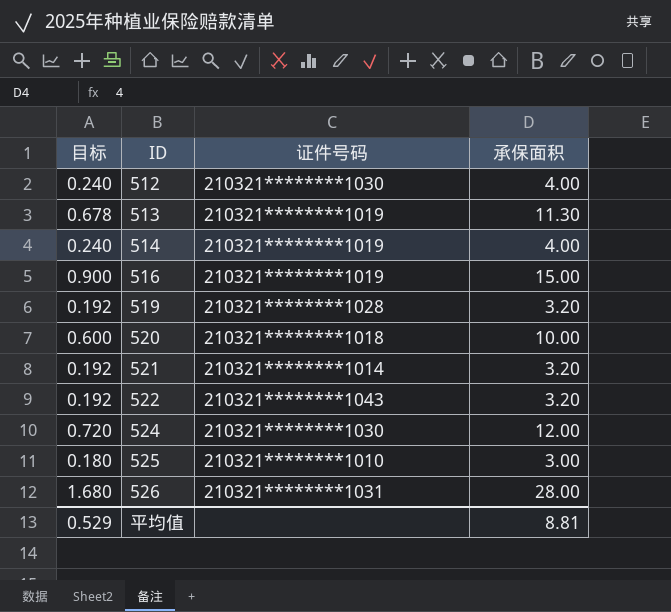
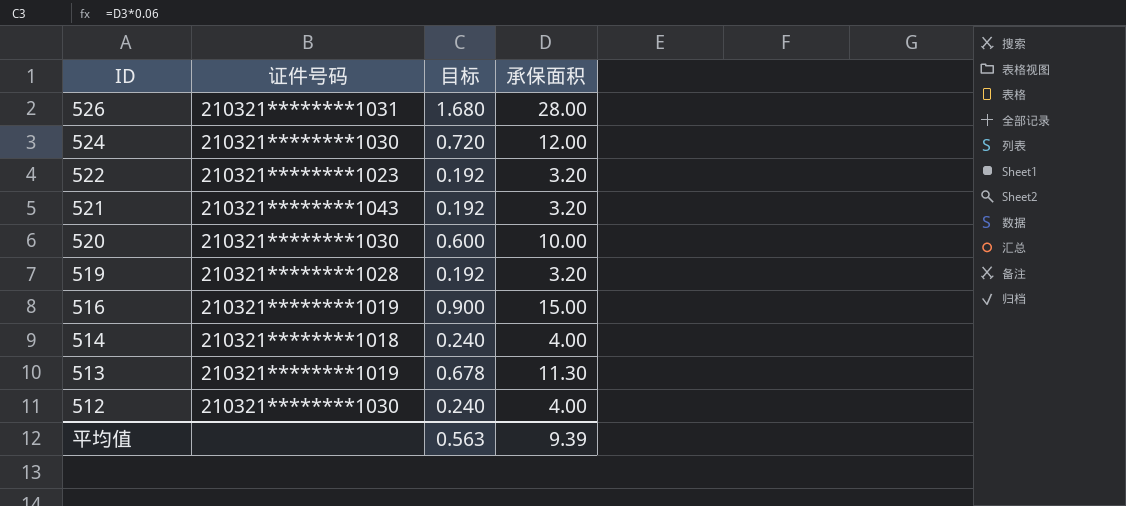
row order: ID ascending -> ID descending
column 目标 | position: 1 -> 3
row 525: 0.180 | 210321********1010 | 3.00 -> none
522 | 证件号码: 210321********1043 -> 210321********1023
521 | 证件号码: 210321********1014 -> 210321********1043
520 | 证件号码: 210321********1018 -> 210321********1030
514 | 证件号码: 210321********1019 -> 210321********1018
平均值 | 目标: 0.529 -> 0.563
平均值 | 承保面积: 8.81 -> 9.39

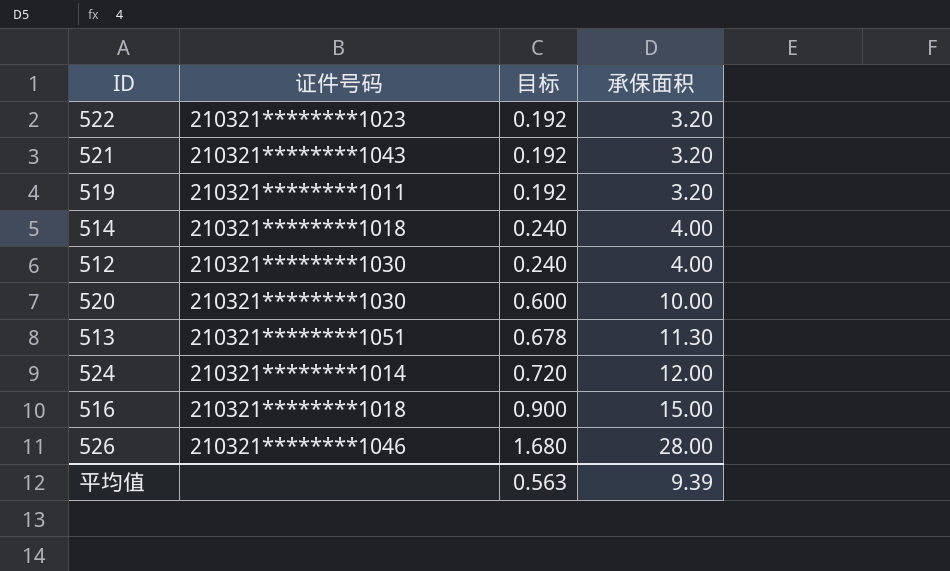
row order: ID descending -> 目标 ascending
519 | 证件号码: 210321********1028 -> 210321********1011
513 | 证件号码: 210321********1019 -> 210321********1051
524 | 证件号码: 210321********1030 -> 210321********1014
516 | 证件号码: 210321********1019 -> 210321********1018
526 | 证件号码: 210321********1031 -> 210321********1046

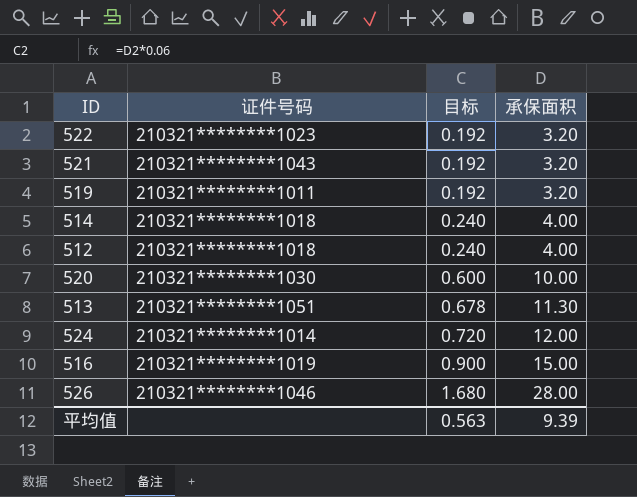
512 | 证件号码: 210321********1030 -> 210321********1018
516 | 证件号码: 210321********1018 -> 210321********1019

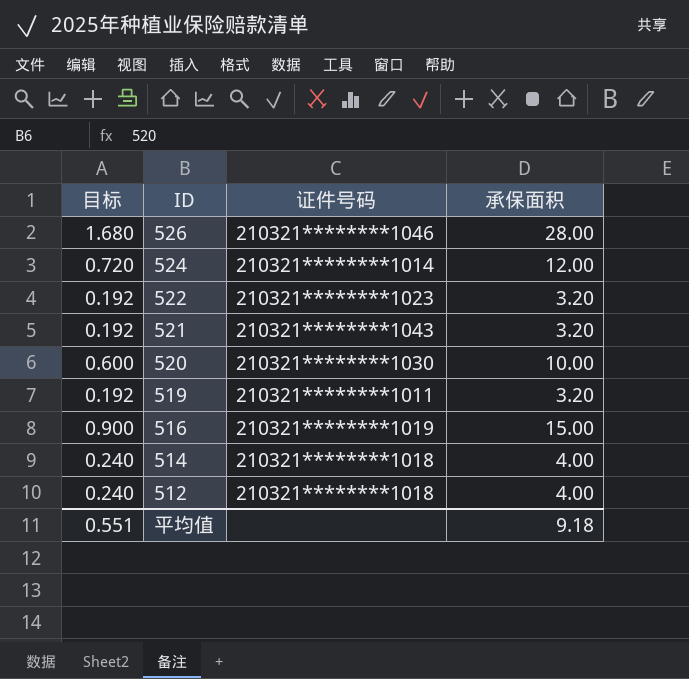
row order: 目标 ascending -> ID descending
column 目标 | position: 3 -> 1
row 513: 210321********1051 | 0.678 | 11.30 -> none
平均值 | 目标: 0.563 -> 0.551
平均值 | 承保面积: 9.39 -> 9.18

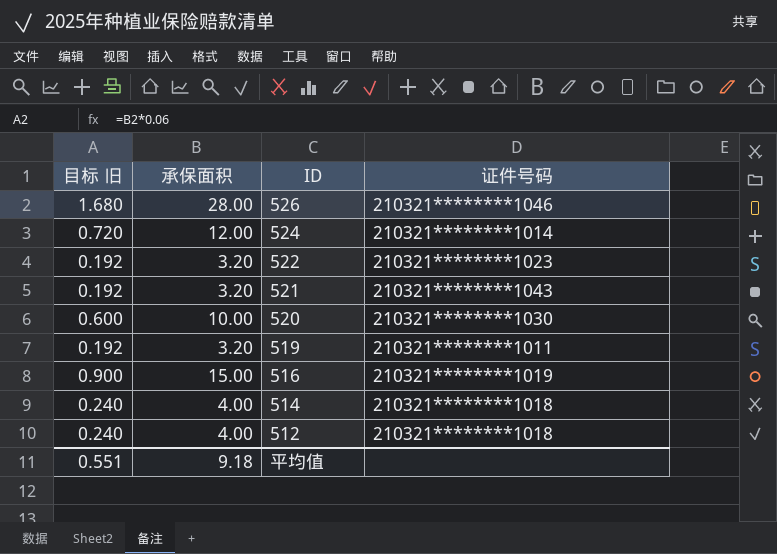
column name: 目标 -> 目标 旧
column 承保面积 | position: 4 -> 2

